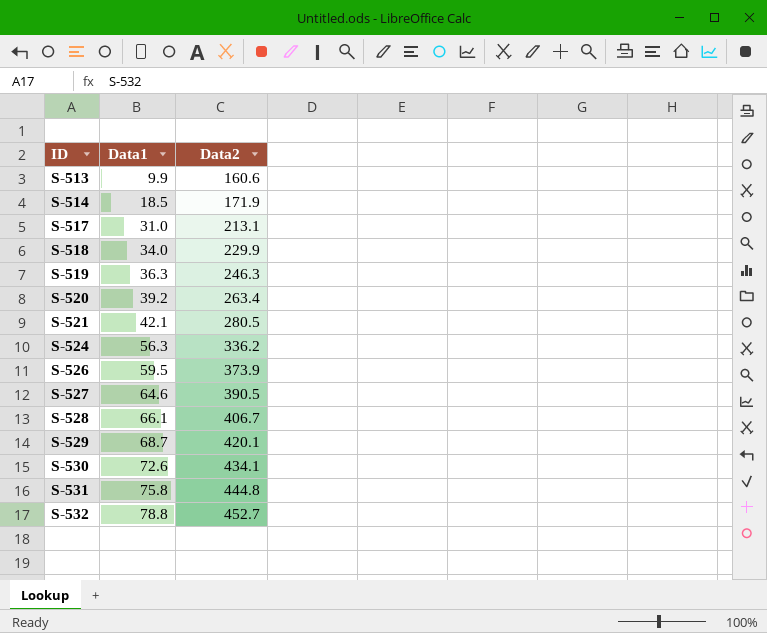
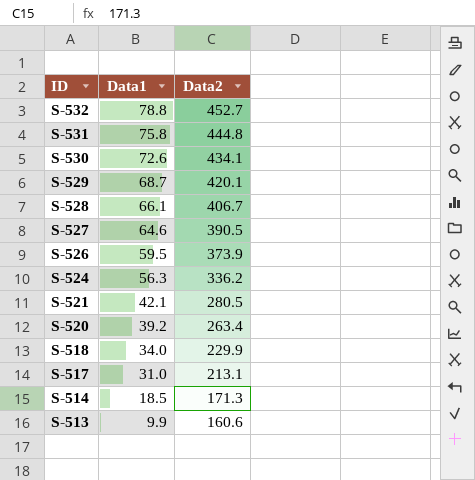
row order: ID ascending -> ID descending
row S-519: 36.3 | 246.3 -> none
S-514 | Data2: 171.9 -> 171.3

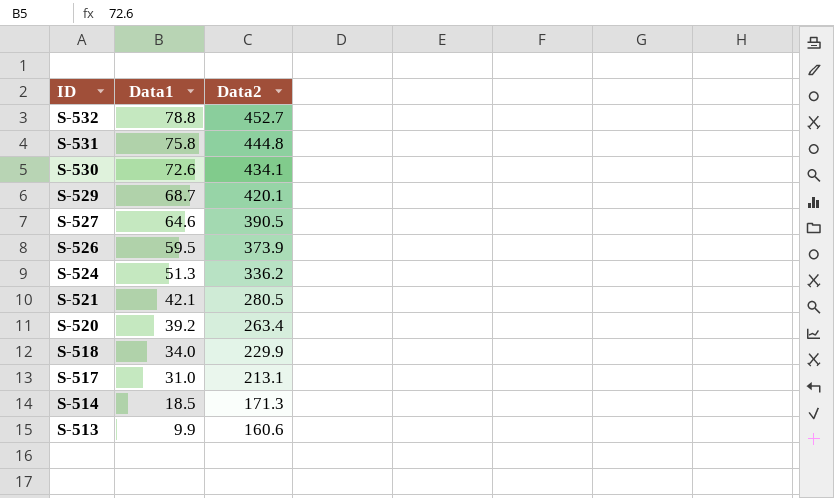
row S-528: 66.1 | 406.7 -> none
S-524 | Data1: 56.3 -> 51.3

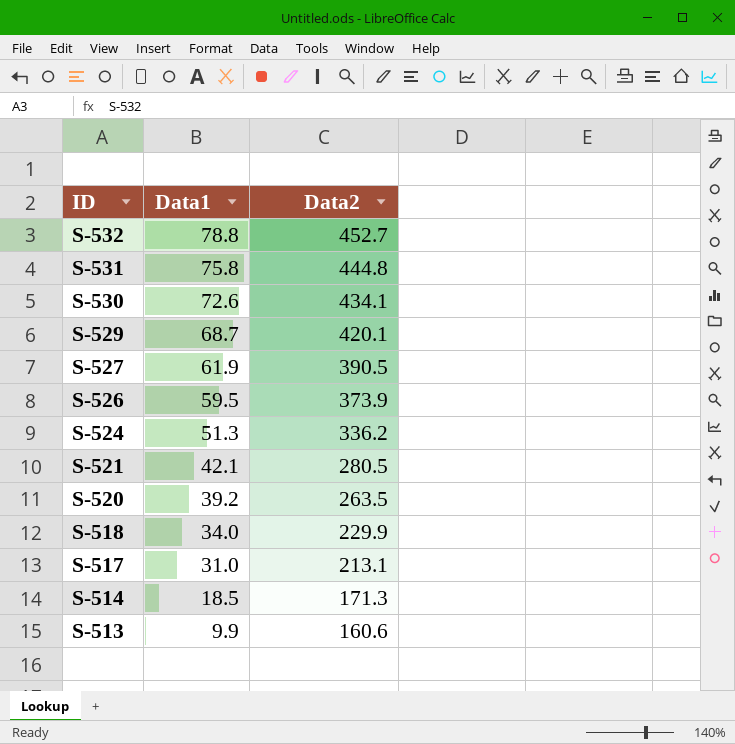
S-527 | Data1: 64.6 -> 61.9
S-520 | Data2: 263.4 -> 263.5

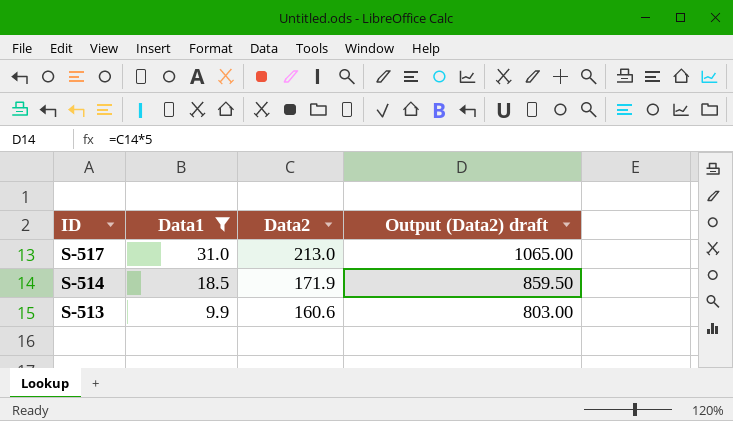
filter: none -> Data1 <= 31.0
column Output (Data2) draft | formula: none -> [Data2] * 5
S-517 | Data2: 213.1 -> 213.0
S-514 | Data2: 171.3 -> 171.9

